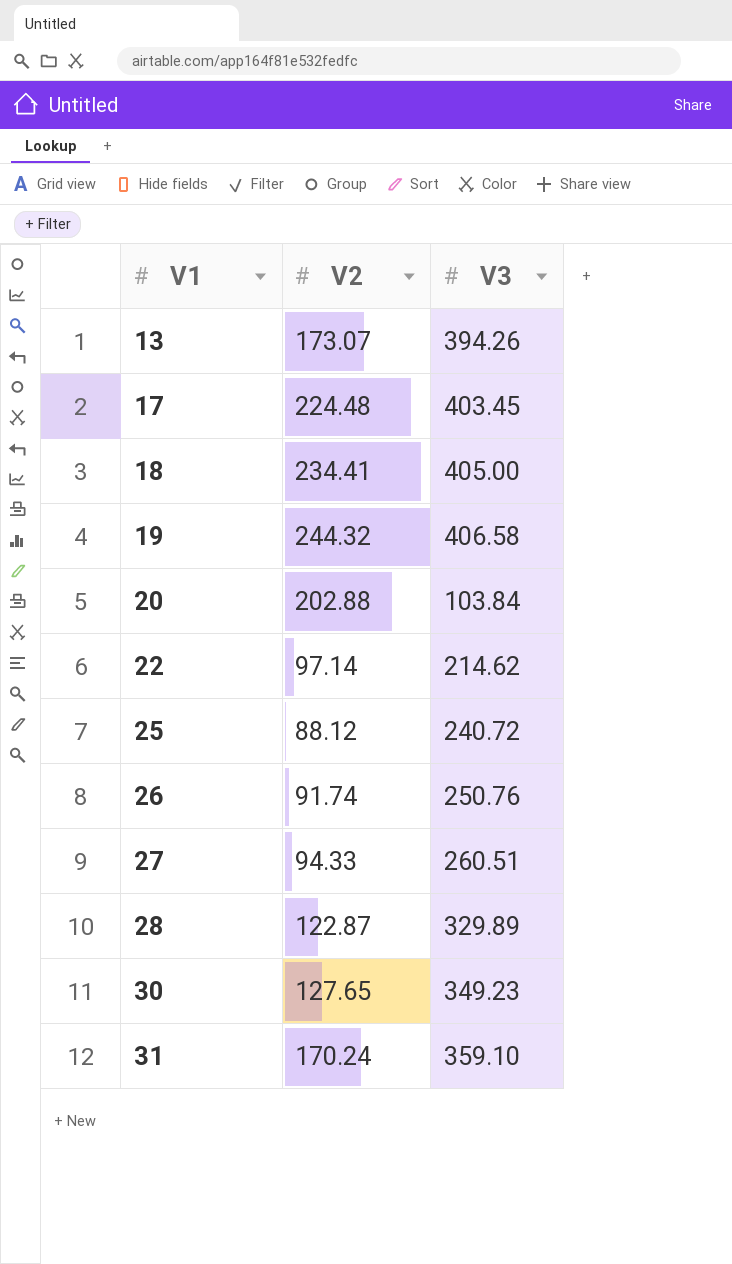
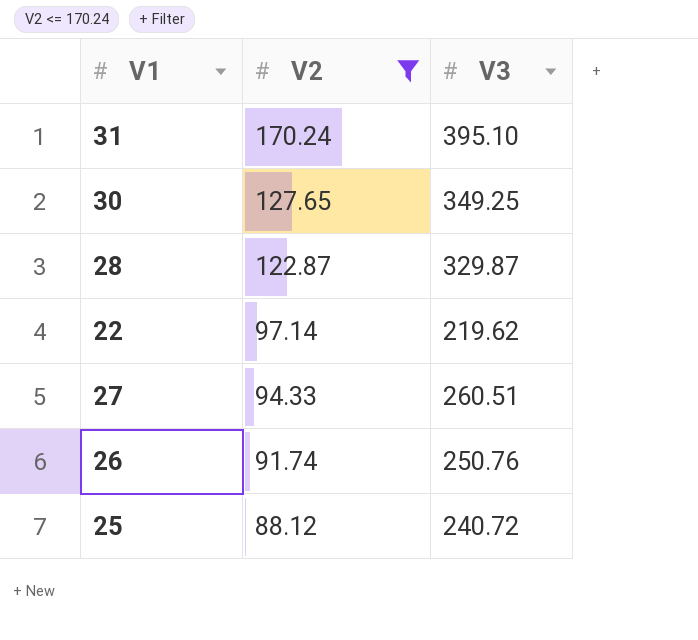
filter: none -> V2 <= 170.24
row order: V1 ascending -> V2 descending
31 | V3: 359.10 -> 395.10
30 | V3: 349.23 -> 349.25
28 | V3: 329.89 -> 329.87
22 | V3: 214.62 -> 219.62

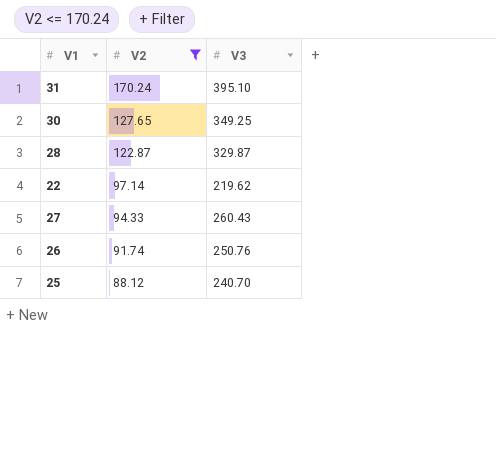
27 | V3: 260.51 -> 260.43
25 | V3: 240.72 -> 240.70

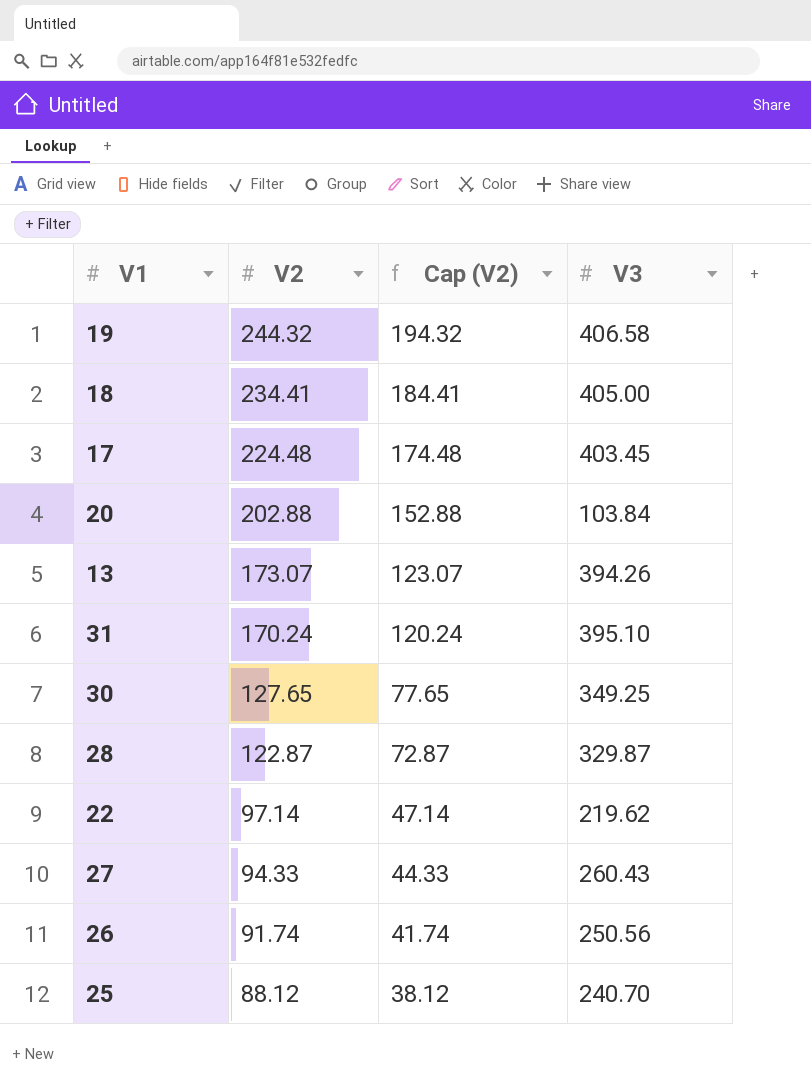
filter: V2 <= 170.24 -> none
column Cap (V2) | formula: none -> [V2] - 50
26 | V3: 250.76 -> 250.56

